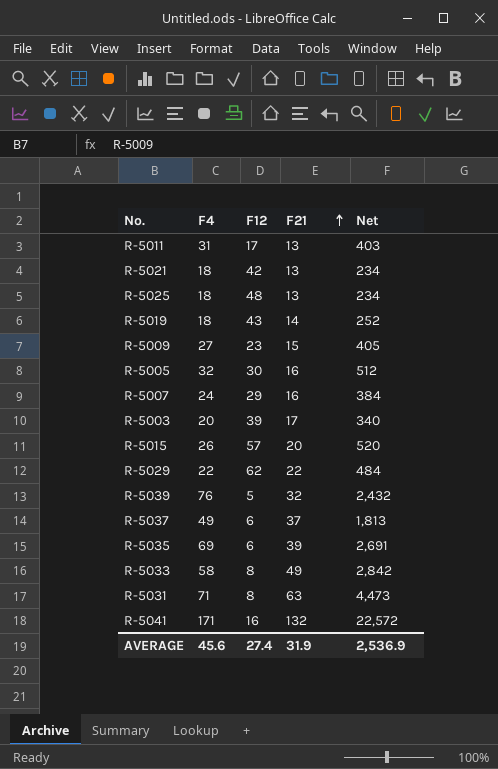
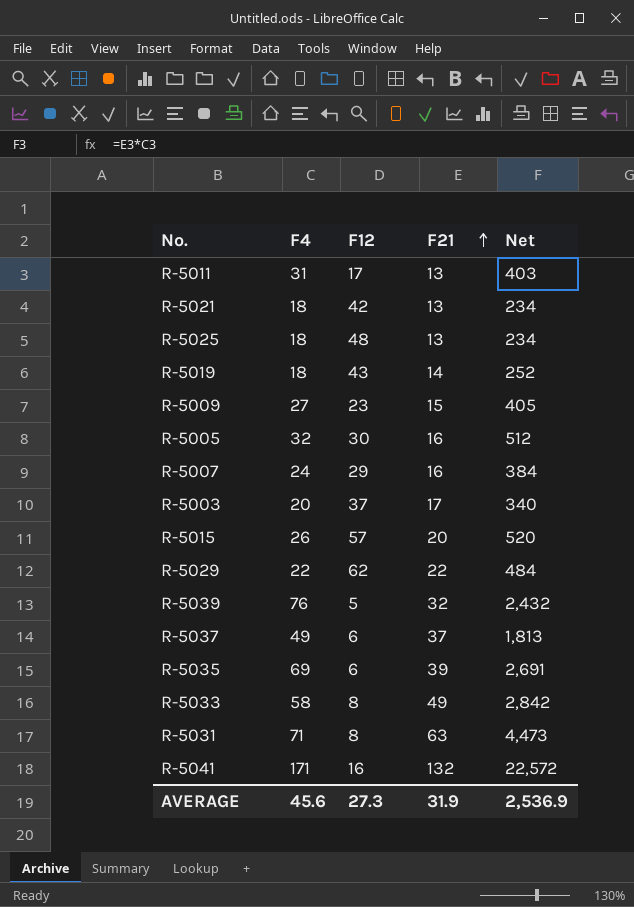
R-5003 | F12: 39 -> 37
AVERAGE | F12: 27.4 -> 27.3

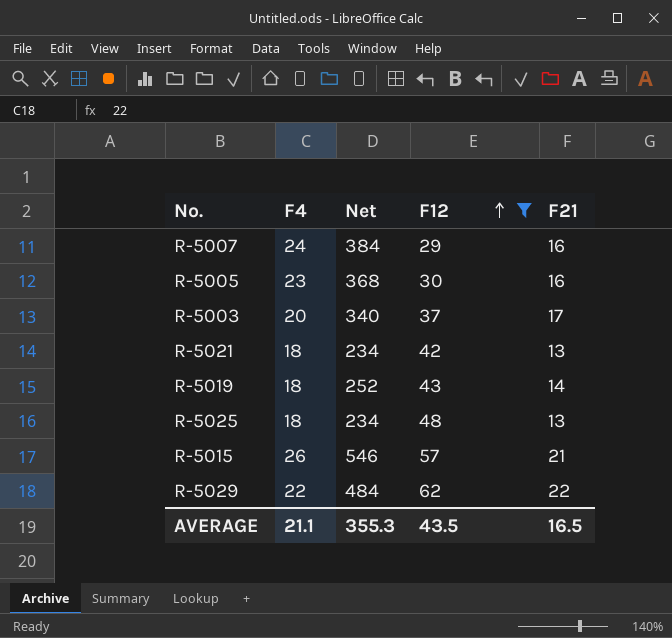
filter: none -> F12 >= 29
row order: F21 ascending -> F12 ascending
column Net | position: 5 -> 3
R-5005 | F4: 32 -> 23
R-5005 | Net: 512 -> 368
R-5015 | Net: 520 -> 546
R-5015 | F21: 20 -> 21
AVERAGE | F4: 45.6 -> 21.1
AVERAGE | Net: 2,536.9 -> 355.3
AVERAGE | F12: 27.3 -> 43.5
AVERAGE | F21: 31.9 -> 16.5

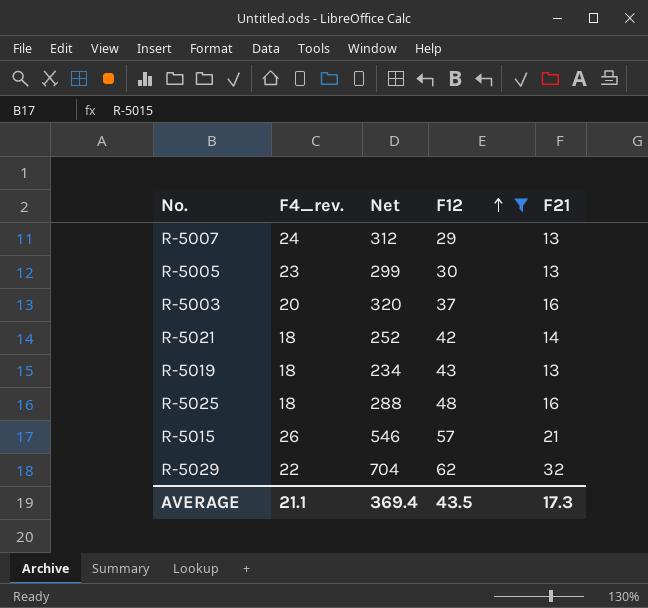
column name: F4 -> F4_rev.
R-5007 | Net: 384 -> 312
R-5007 | F21: 16 -> 13
R-5005 | Net: 368 -> 299
R-5005 | F21: 16 -> 13
R-5003 | Net: 340 -> 320
R-5003 | F21: 17 -> 16
R-5021 | Net: 234 -> 252
R-5021 | F21: 13 -> 14
R-5019 | Net: 252 -> 234
R-5019 | F21: 14 -> 13
R-5025 | Net: 234 -> 288
R-5025 | F21: 13 -> 16
R-5029 | Net: 484 -> 704
R-5029 | F21: 22 -> 32
AVERAGE | Net: 355.3 -> 369.4
AVERAGE | F21: 16.5 -> 17.3

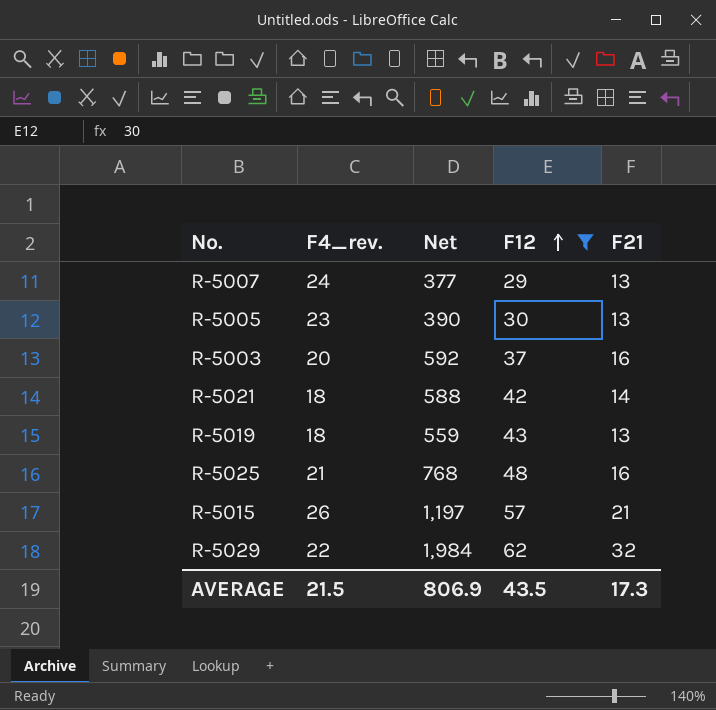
column Net | formula: [F4_rev.] * [F21] -> [F12] * [F21]
R-5025 | F4_rev.: 18 -> 21
AVERAGE | F4_rev.: 21.1 -> 21.5
AVERAGE | Net: 369.4 -> 806.9

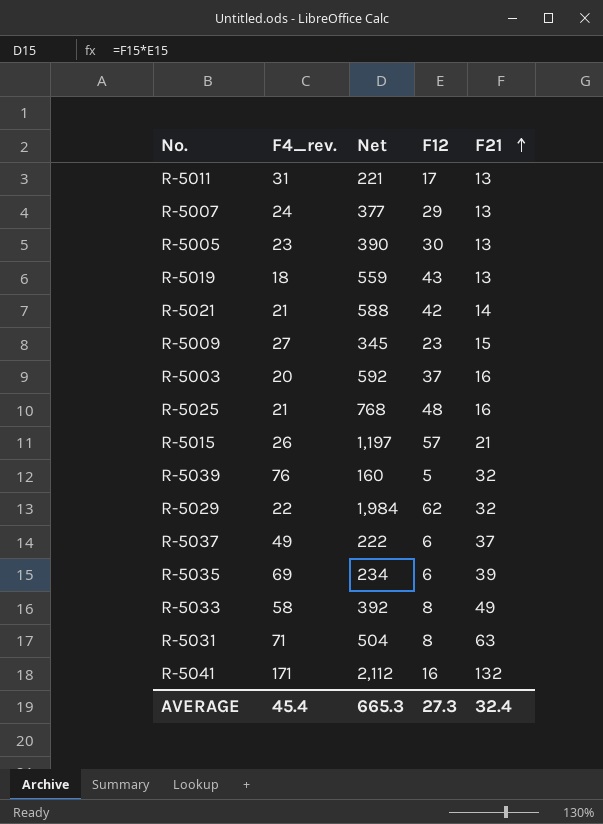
filter: F12 >= 29 -> none
row order: F12 ascending -> F21 ascending
R-5021 | F4_rev.: 18 -> 21
AVERAGE | F4_rev.: 21.5 -> 45.4
AVERAGE | Net: 806.9 -> 665.3
AVERAGE | F12: 43.5 -> 27.3
AVERAGE | F21: 17.3 -> 32.4

